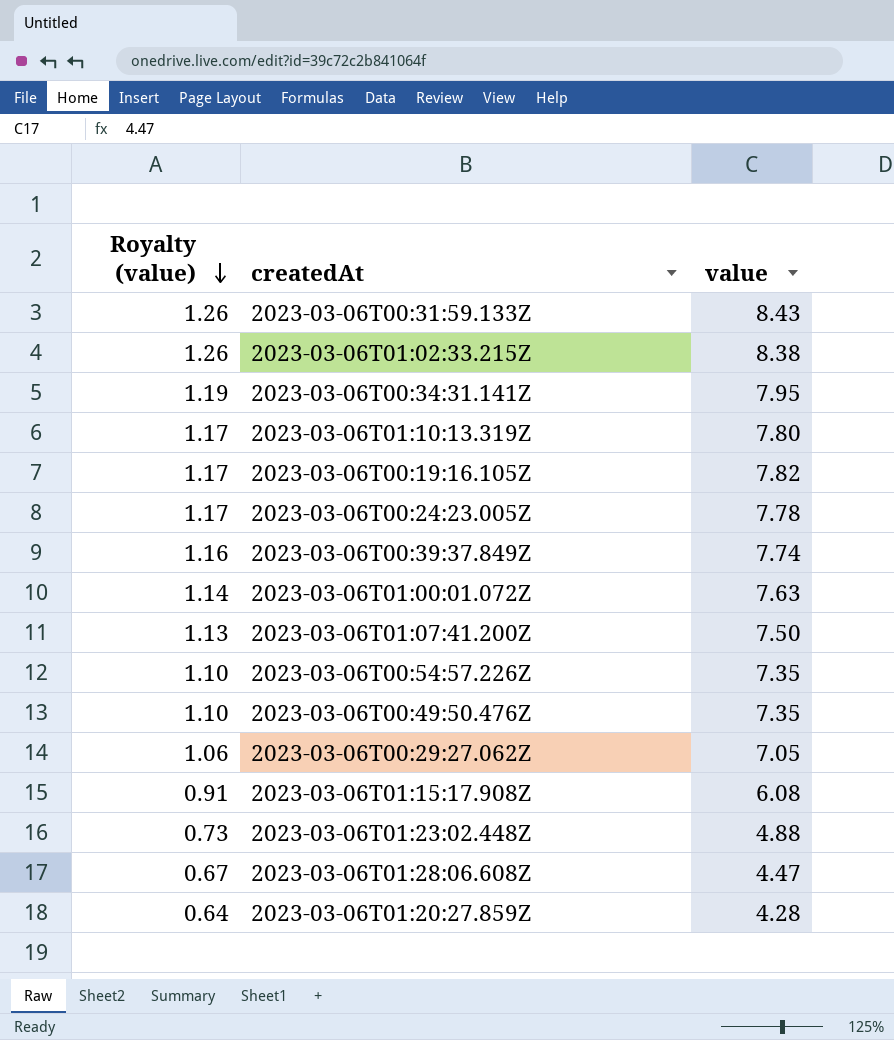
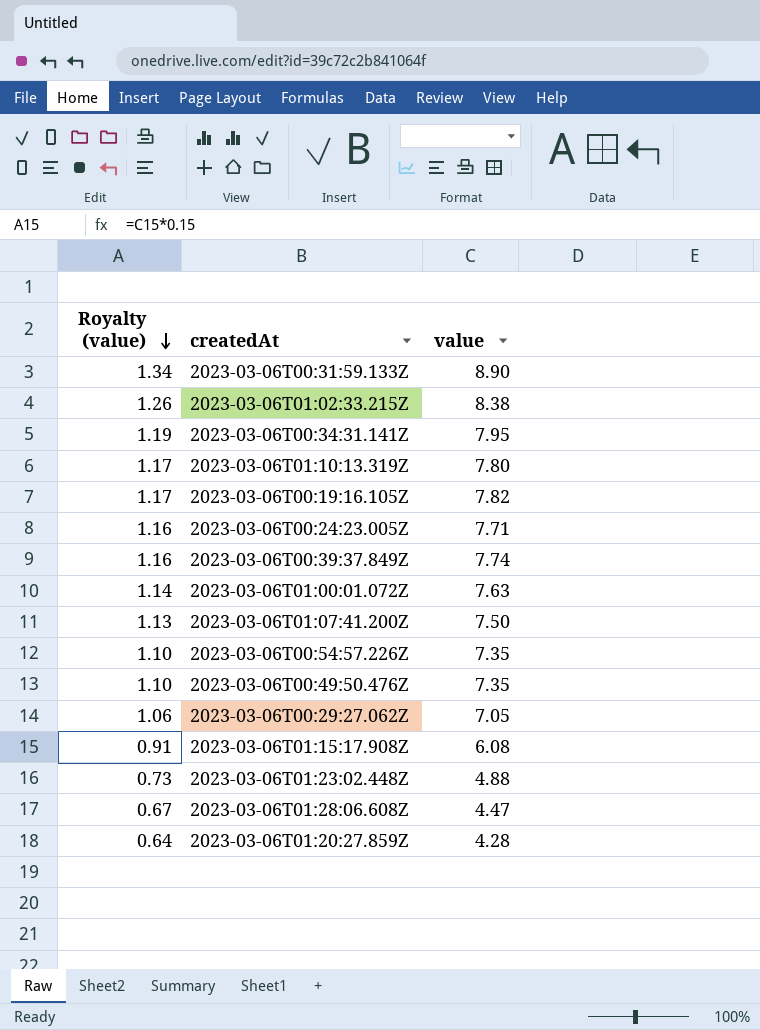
2023-03-06T00:31:59.133Z | Royalty (value): 1.26 -> 1.34
2023-03-06T00:31:59.133Z | value: 8.43 -> 8.90
2023-03-06T00:24:23.005Z | Royalty (value): 1.17 -> 1.16
2023-03-06T00:24:23.005Z | value: 7.78 -> 7.71

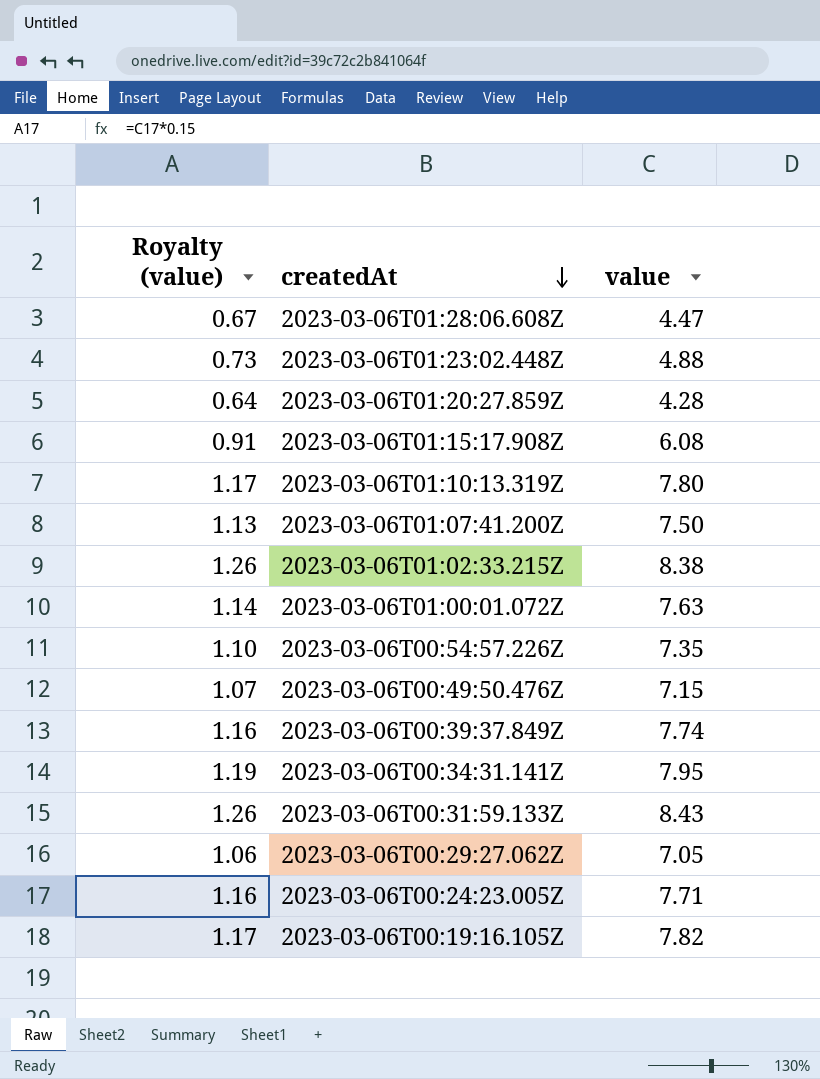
row order: Royalty (value) descending -> createdAt descending
2023-03-06T00:49:50.476Z | Royalty (value): 1.10 -> 1.07
2023-03-06T00:49:50.476Z | value: 7.35 -> 7.15
2023-03-06T00:31:59.133Z | Royalty (value): 1.34 -> 1.26
2023-03-06T00:31:59.133Z | value: 8.90 -> 8.43

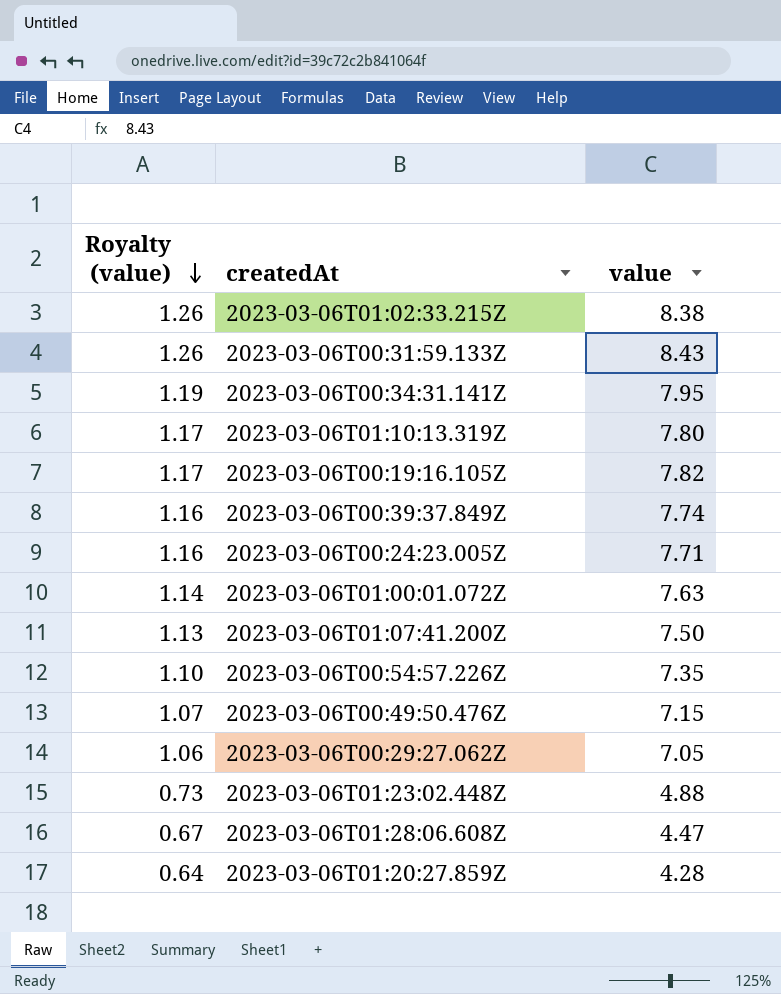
row order: createdAt descending -> Royalty (value) descending
row 2023-03-06T01:15:17.908Z: 0.91 | 6.08 -> none

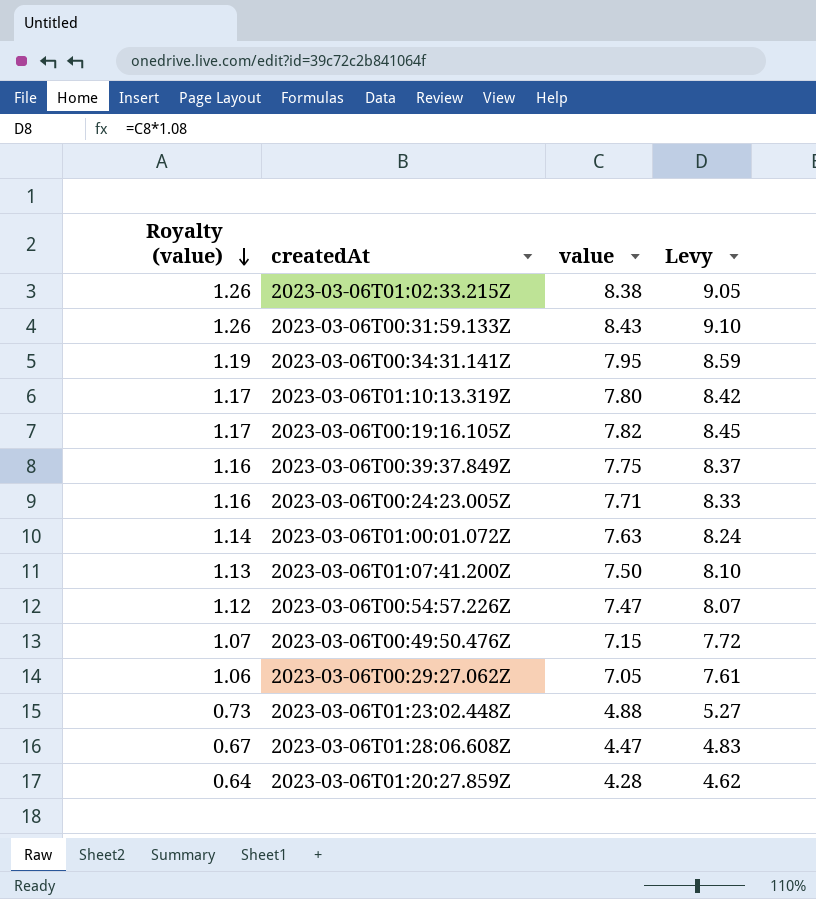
column Levy | formula: none -> [value] * 1.08
2023-03-06T00:39:37.849Z | value: 7.74 -> 7.75
2023-03-06T00:54:57.226Z | Royalty (value): 1.10 -> 1.12
2023-03-06T00:54:57.226Z | value: 7.35 -> 7.47

